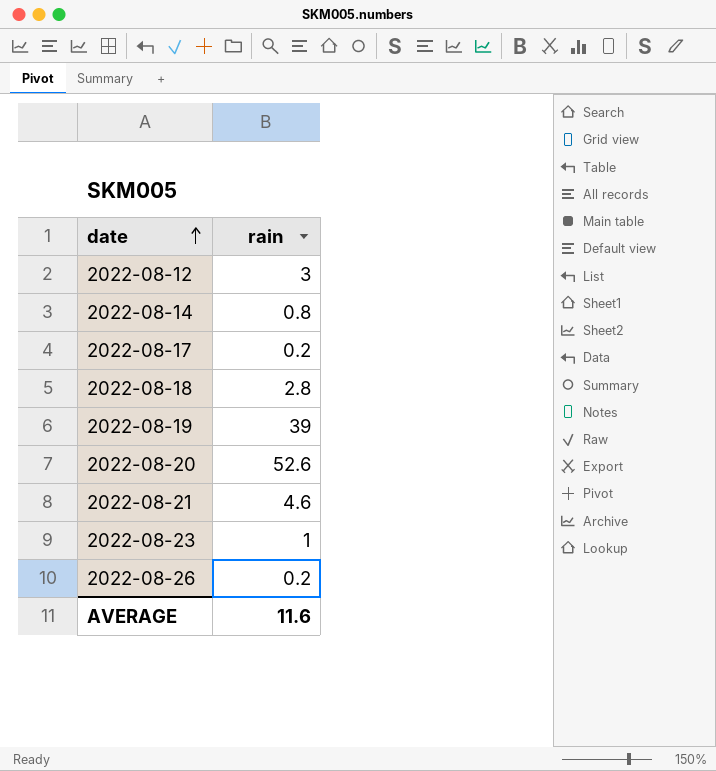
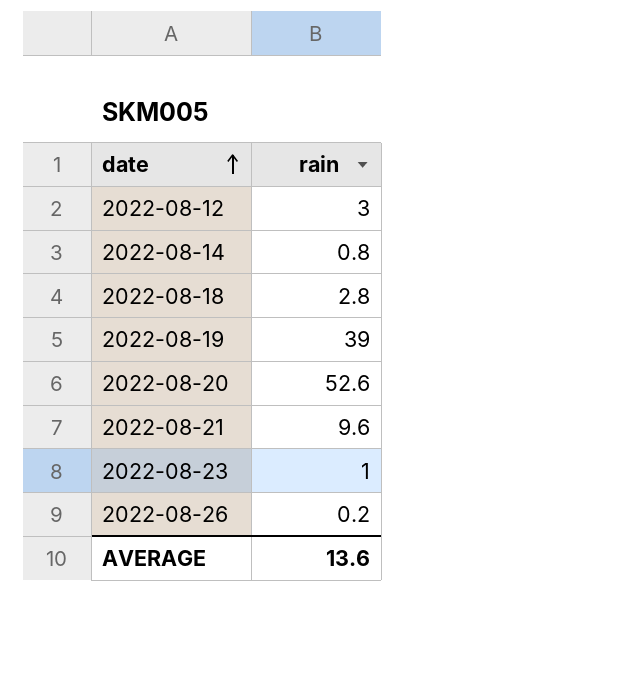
row 2022-08-17: 0.2 -> none
2022-08-21 | rain: 4.6 -> 9.6
AVERAGE | rain: 11.6 -> 13.6

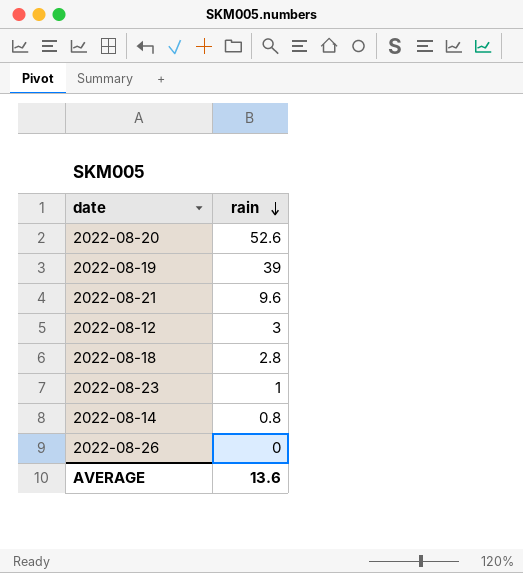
row order: date ascending -> rain descending
2022-08-26 | rain: 0.2 -> 0

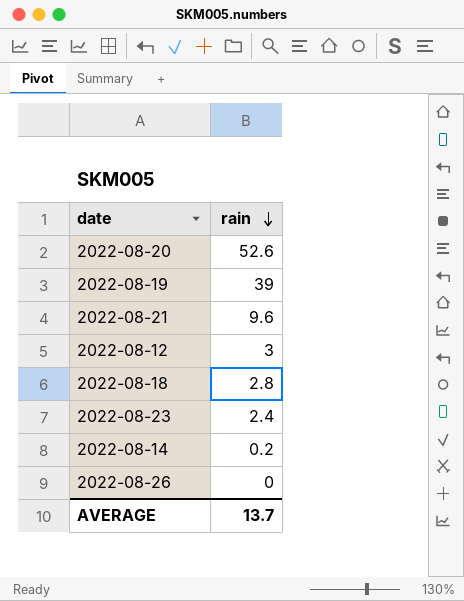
2022-08-23 | rain: 1 -> 2.4
2022-08-14 | rain: 0.8 -> 0.2
AVERAGE | rain: 13.6 -> 13.7

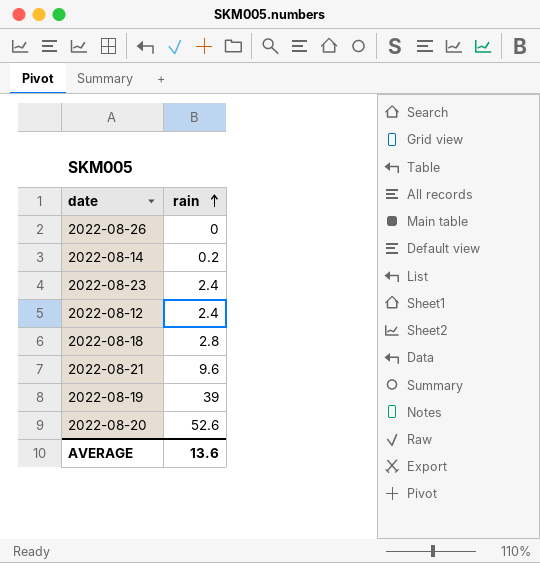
row order: rain descending -> rain ascending
2022-08-12 | rain: 3 -> 2.4
AVERAGE | rain: 13.7 -> 13.6

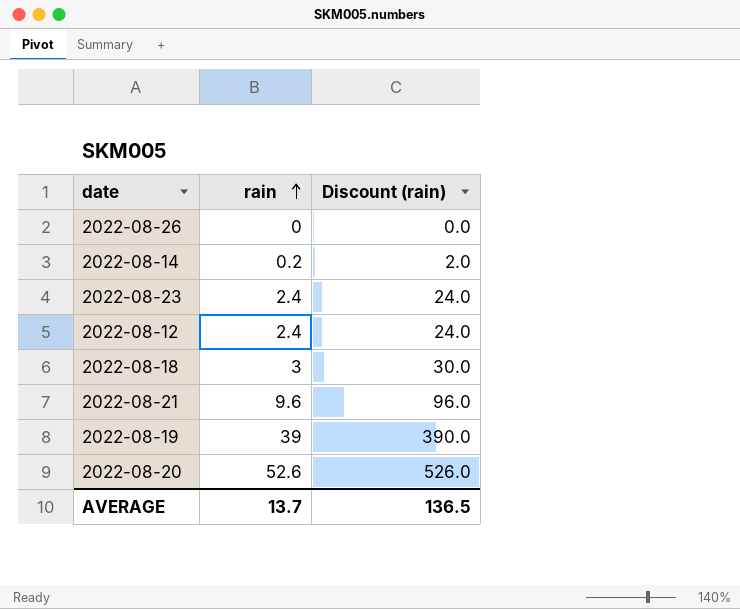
column Discount (rain) | formula: none -> [rain] * 10
2022-08-18 | rain: 2.8 -> 3
AVERAGE | rain: 13.6 -> 13.7

